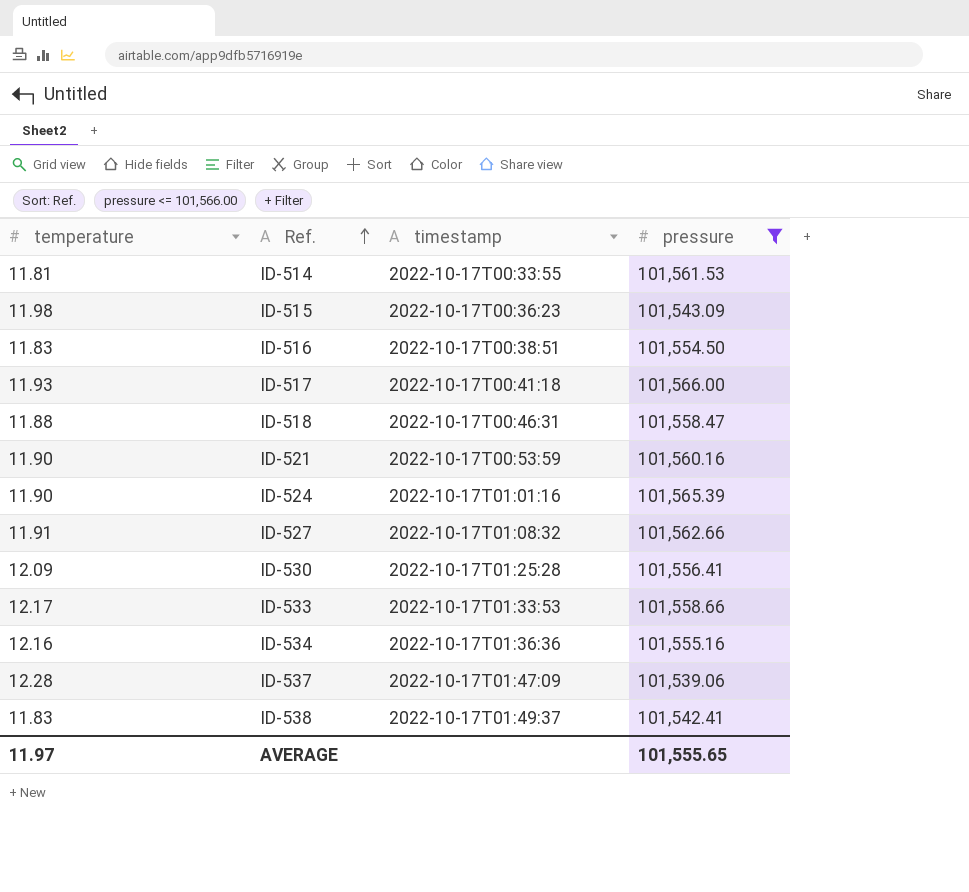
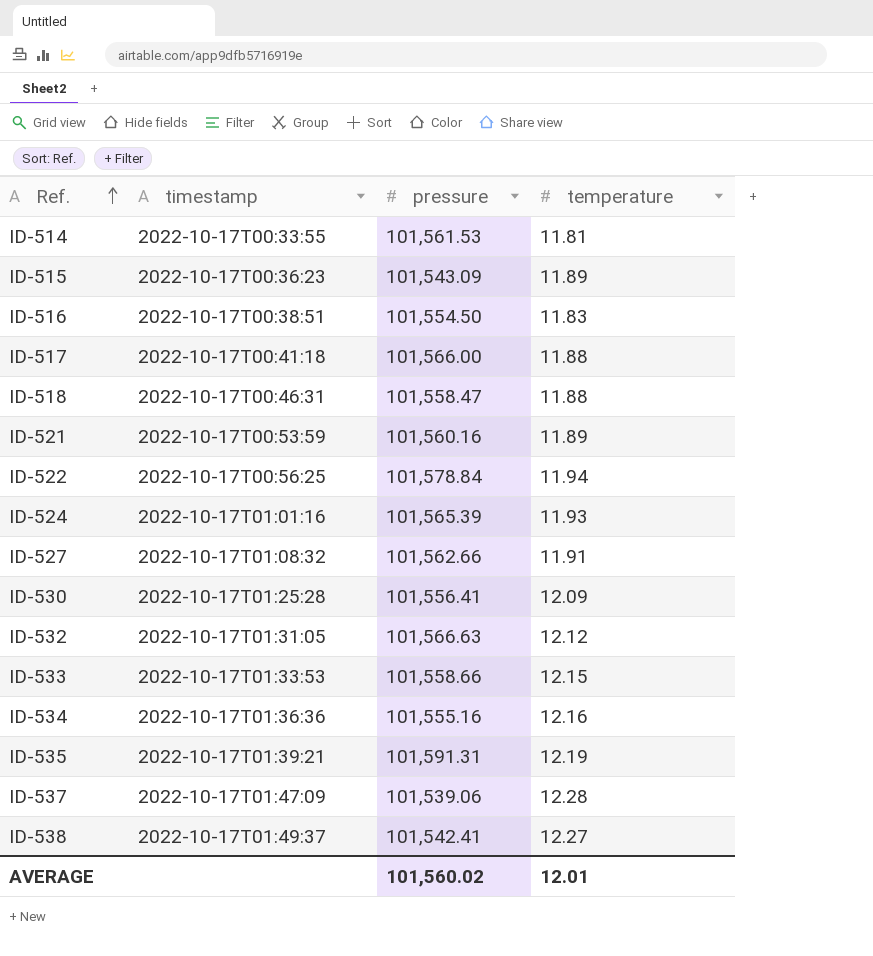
filter: pressure <= 101,566.00 -> none
column temperature | position: 1 -> 4
ID-515 | temperature: 11.98 -> 11.89
ID-517 | temperature: 11.93 -> 11.88
ID-521 | temperature: 11.90 -> 11.89
ID-524 | temperature: 11.90 -> 11.93
ID-533 | temperature: 12.17 -> 12.15
ID-538 | temperature: 11.83 -> 12.27
AVERAGE | pressure: 101,555.65 -> 101,560.02
AVERAGE | temperature: 11.97 -> 12.01

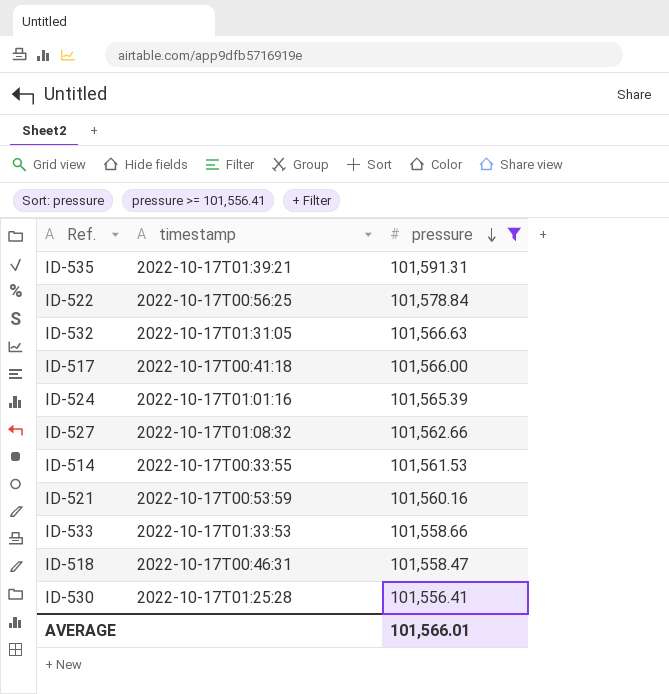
filter: none -> pressure >= 101,556.41
row order: Ref. ascending -> pressure descending
column temperature | position: 4 -> none
AVERAGE | pressure: 101,560.02 -> 101,566.01

